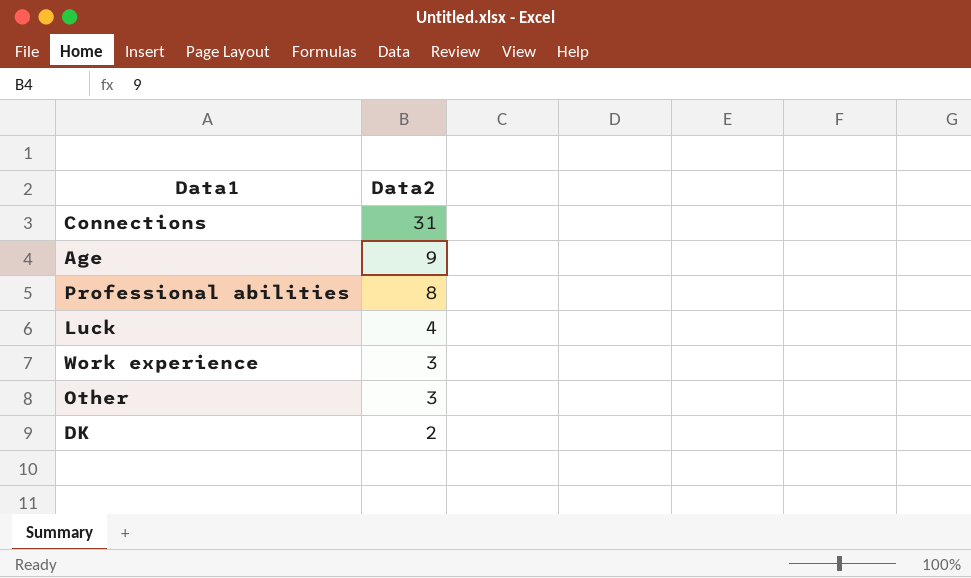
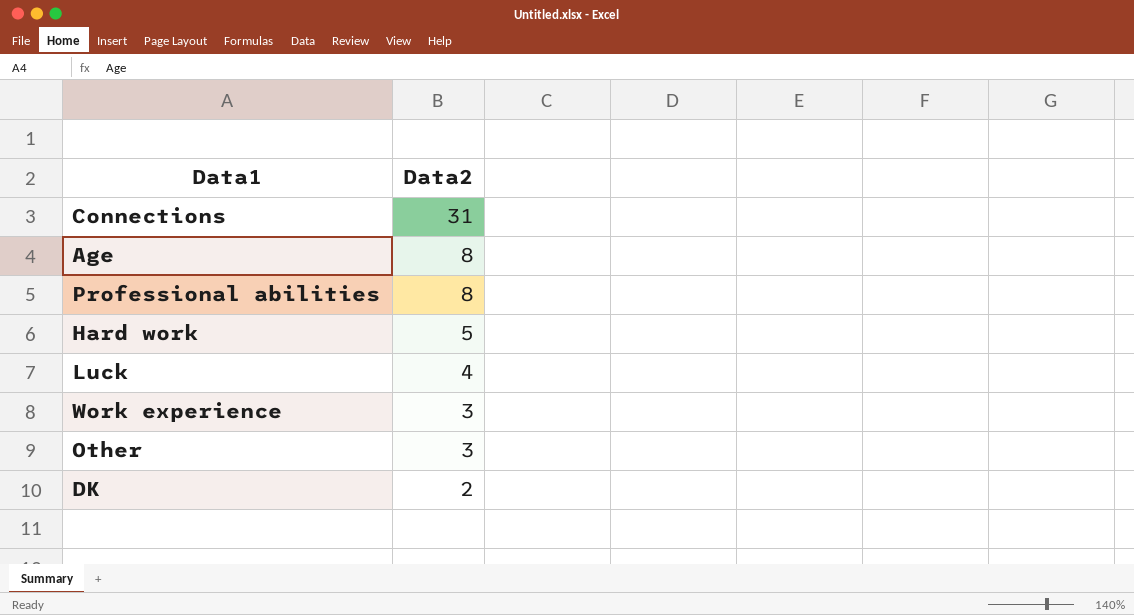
Age | Data2: 9 -> 8
row Hard work: none -> 5

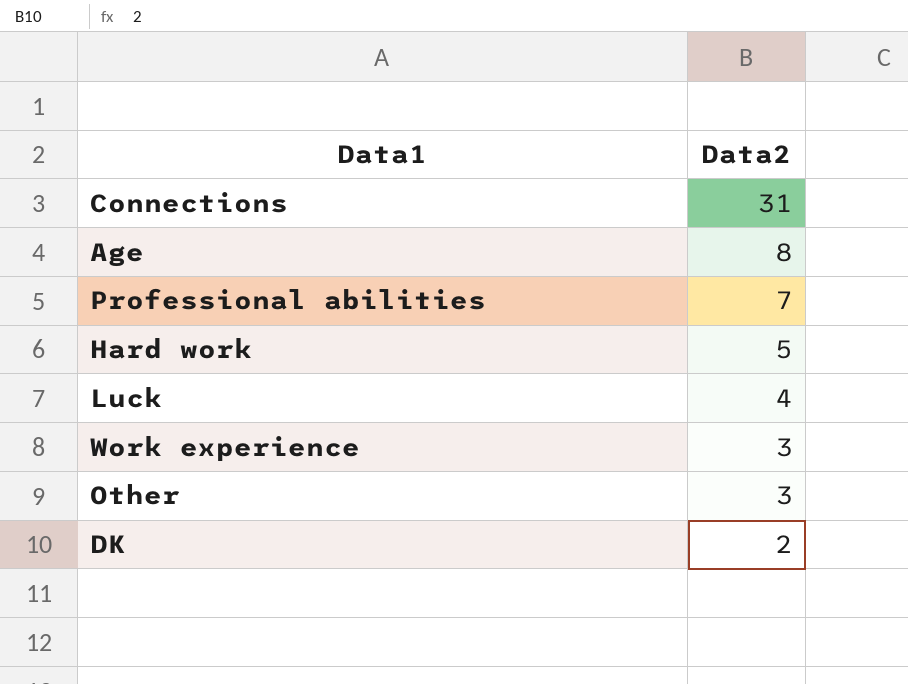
Professional abilities | Data2: 8 -> 7

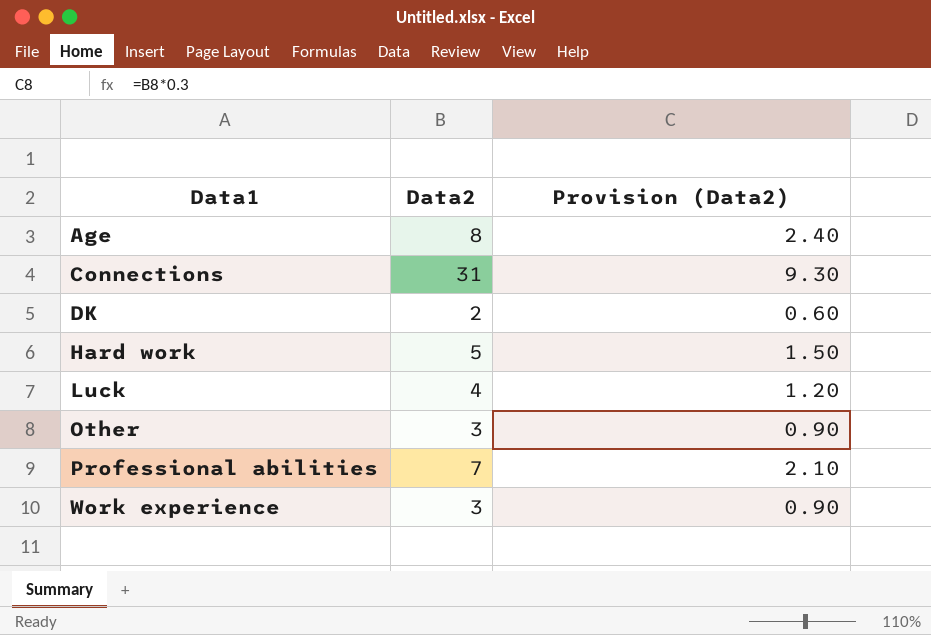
row order: Data2 descending -> Data1 ascending
column Provision (Data2) | formula: none -> [Data2] * 0.3

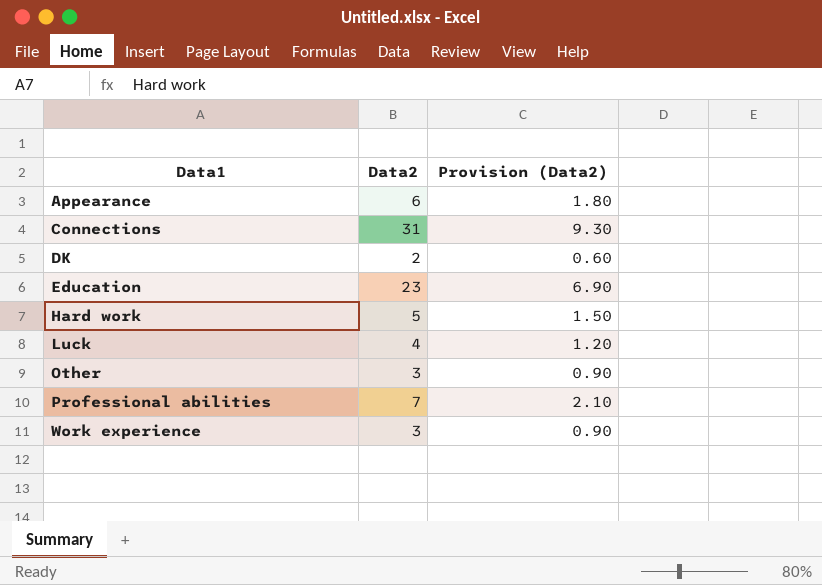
row Age: 8 | 2.40 -> none
row Appearance: none -> 6 | 1.80
row Education: none -> 23 | 6.90

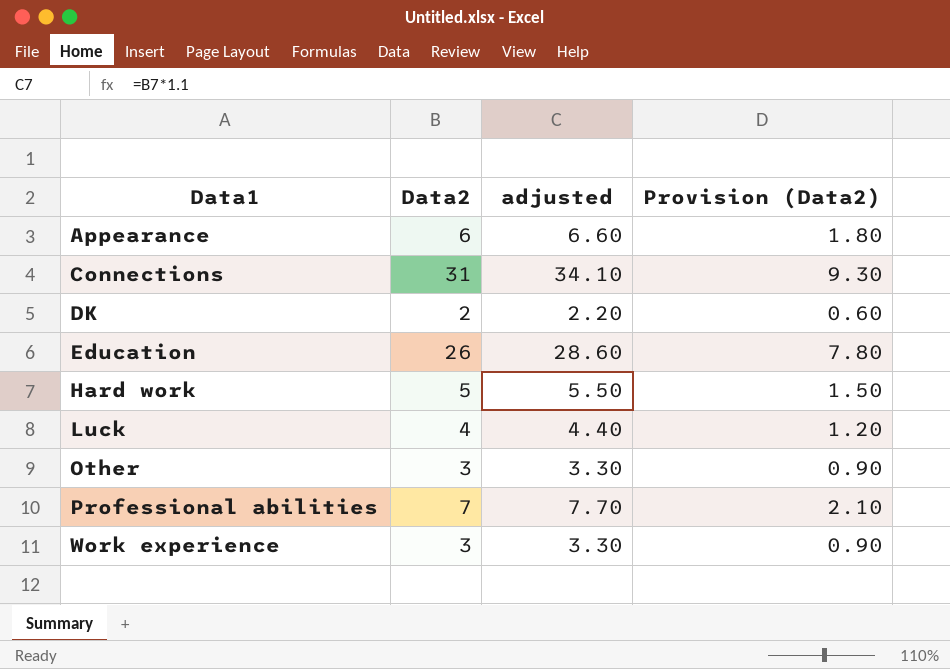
column adjusted | formula: none -> [Data2] * 1.1
Education | Data2: 23 -> 26
Education | Provision (Data2): 6.90 -> 7.80

